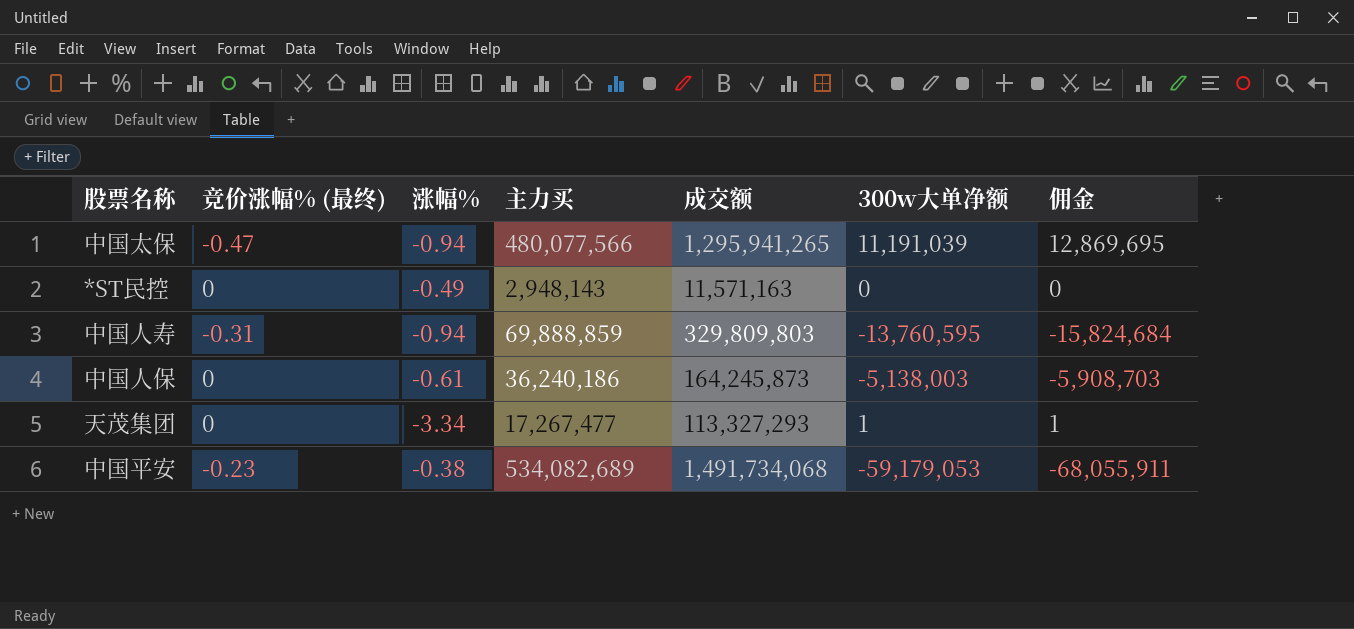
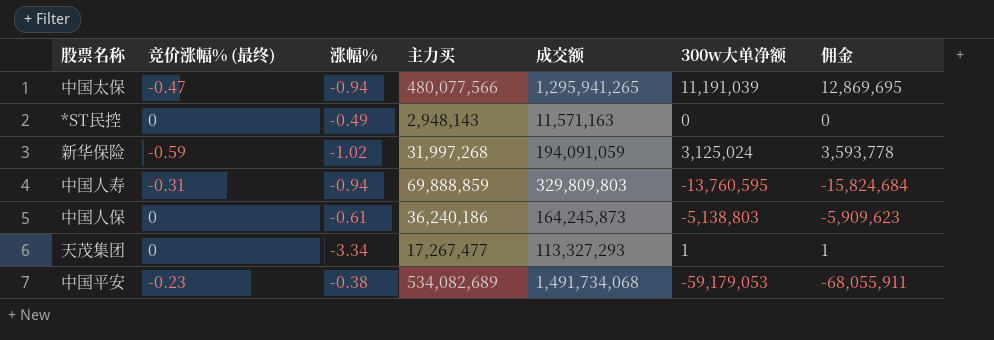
row 新华保险: none -> -0.59 | -1.02 | 31,997,268 | 194,091,059 | 3,125,024 | 3,593,778
中国人保 | 300w大单净额: -5,138,003 -> -5,138,803
中国人保 | 佣金: -5,908,703 -> -5,909,623

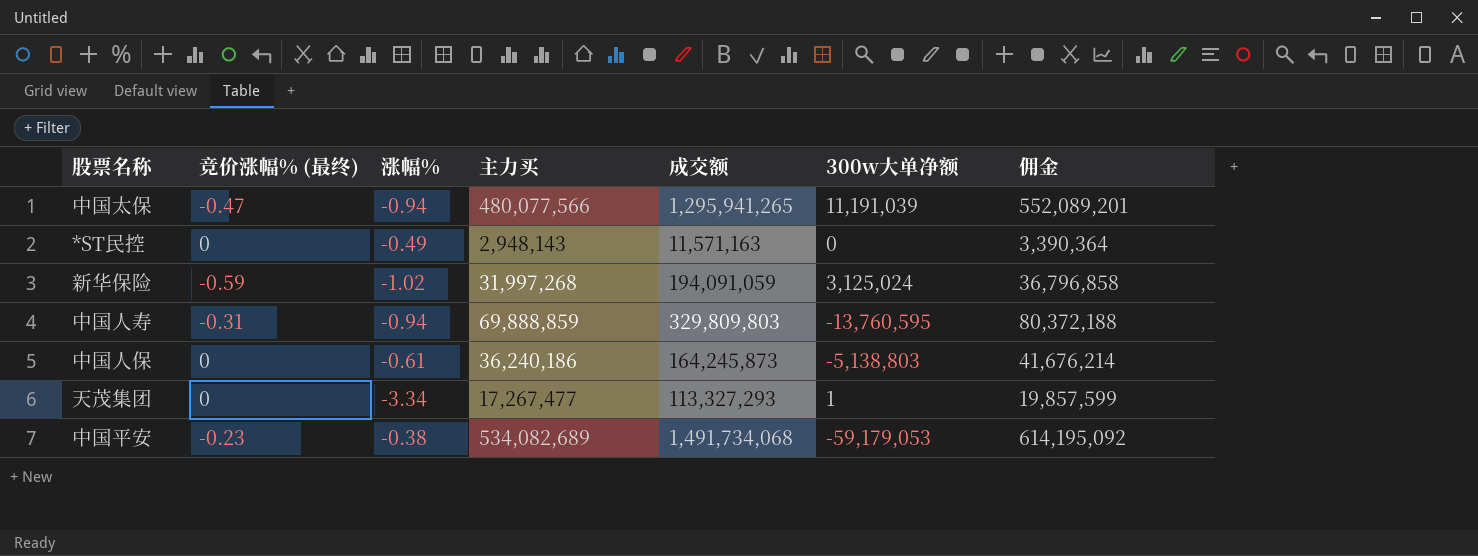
column 佣金 | formula: [300w大单净额] * 1.15 -> [主力买] * 1.15

